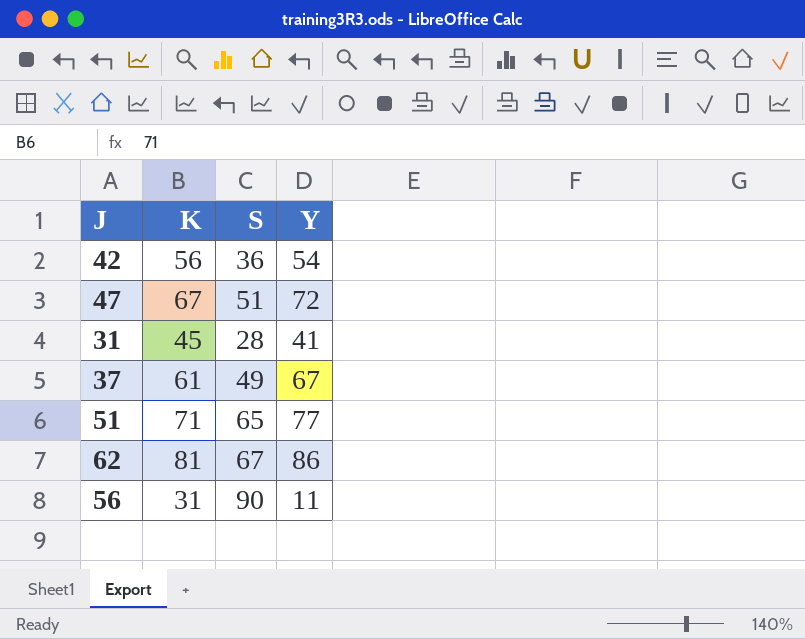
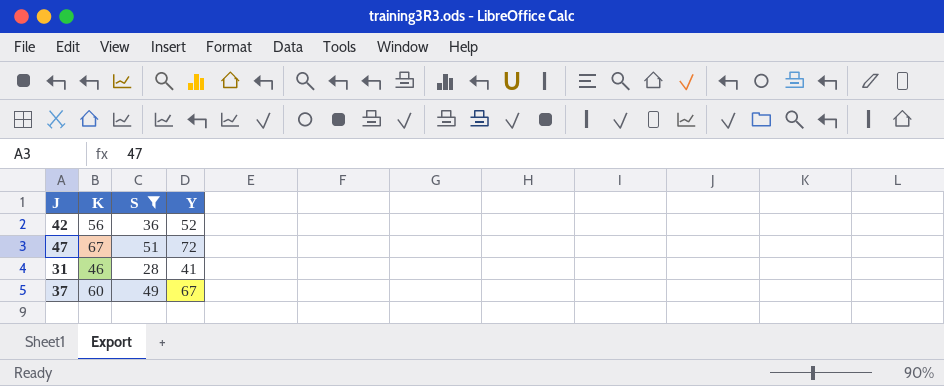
filter: none -> S <= 51
42 | Y: 54 -> 52
31 | K: 45 -> 46
37 | K: 61 -> 60

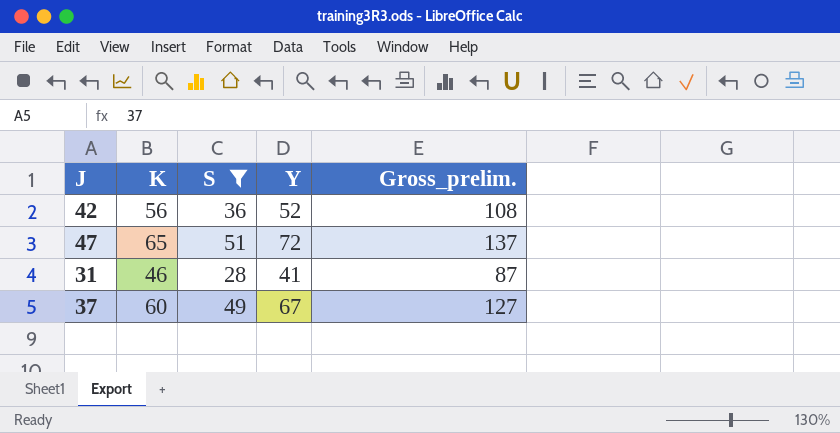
column Gross_prelim. | formula: none -> [K] + [Y]
47 | K: 67 -> 65

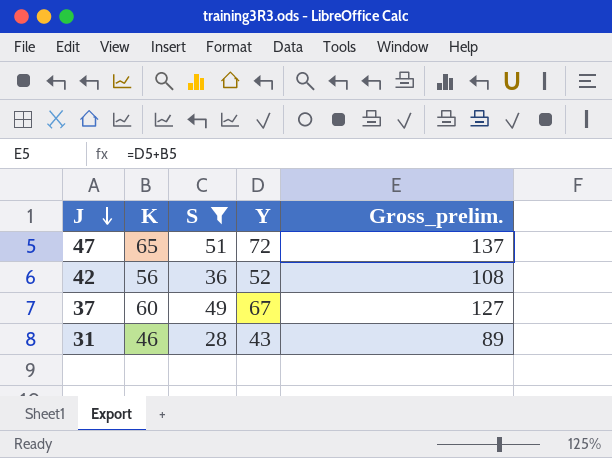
row order: none -> J descending
31 | Y: 41 -> 43
31 | Gross_prelim.: 87 -> 89

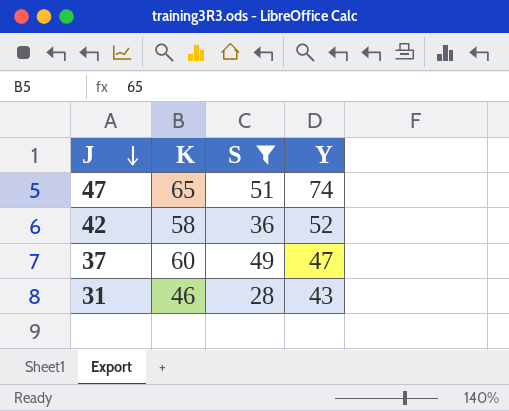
column Gross_prelim. | formula: [K] + [Y] -> none
47 | Y: 72 -> 74
42 | K: 56 -> 58
37 | Y: 67 -> 47

